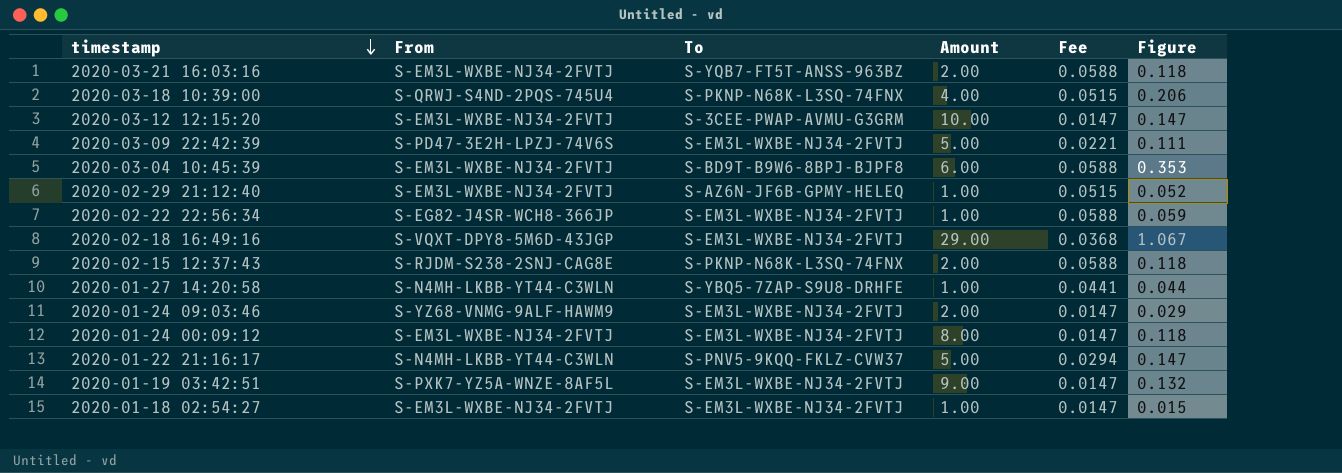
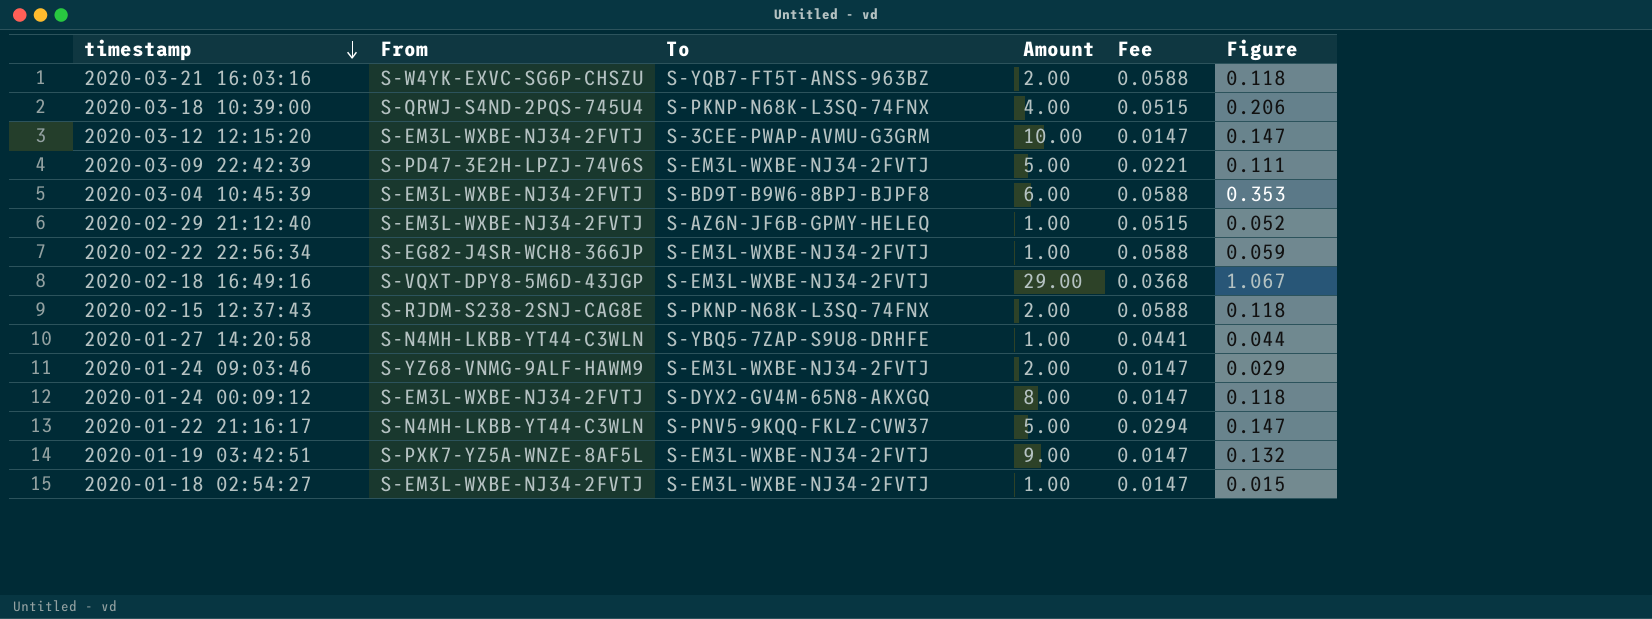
2020-03-21 16:03:16 | From: S-EM3L-WXBE-NJ34-2FVTJ -> S-W4YK-EXVC-SG6P-CHSZU
2020-01-24 00:09:12 | To: S-EM3L-WXBE-NJ34-2FVTJ -> S-DYX2-GV4M-65N8-AKXGQ

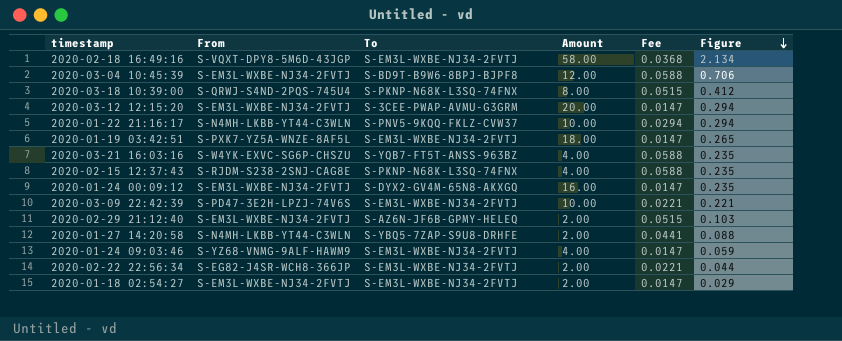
row order: timestamp descending -> Figure descending
2020-02-18 16:49:16 | Amount: 29.00 -> 58.00
2020-02-18 16:49:16 | Figure: 1.067 -> 2.134
2020-03-04 10:45:39 | Amount: 6.00 -> 12.00
2020-03-04 10:45:39 | Figure: 0.353 -> 0.706
2020-03-18 10:39:00 | Amount: 4.00 -> 8.00
2020-03-18 10:39:00 | Figure: 0.206 -> 0.412
2020-03-12 12:15:20 | Amount: 10.00 -> 20.00
2020-03-12 12:15:20 | Figure: 0.147 -> 0.294
2020-01-22 21:16:17 | Amount: 5.00 -> 10.00
2020-01-22 21:16:17 | Figure: 0.147 -> 0.294
2020-01-19 03:42:51 | Amount: 9.00 -> 18.00
2020-01-19 03:42:51 | Figure: 0.132 -> 0.265
2020-03-21 16:03:16 | Amount: 2.00 -> 4.00
2020-03-21 16:03:16 | Figure: 0.118 -> 0.235
2020-02-15 12:37:43 | Amount: 2.00 -> 4.00
2020-02-15 12:37:43 | Figure: 0.118 -> 0.235
2020-01-24 00:09:12 | Amount: 8.00 -> 16.00
2020-01-24 00:09:12 | Figure: 0.118 -> 0.235
2020-03-09 22:42:39 | Amount: 5.00 -> 10.00
2020-03-09 22:42:39 | Figure: 0.111 -> 0.221
2020-02-29 21:12:40 | Amount: 1.00 -> 2.00
2020-02-29 21:12:40 | Figure: 0.052 -> 0.103
2020-01-27 14:20:58 | Amount: 1.00 -> 2.00
2020-01-27 14:20:58 | Figure: 0.044 -> 0.088
2020-01-24 09:03:46 | Amount: 2.00 -> 4.00
2020-01-24 09:03:46 | Figure: 0.029 -> 0.059
2020-02-22 22:56:34 | Amount: 1.00 -> 2.00
2020-02-22 22:56:34 | Fee: 0.0588 -> 0.0221
2020-02-22 22:56:34 | Figure: 0.059 -> 0.044
2020-01-18 02:54:27 | Amount: 1.00 -> 2.00
2020-01-18 02:54:27 | Figure: 0.015 -> 0.029

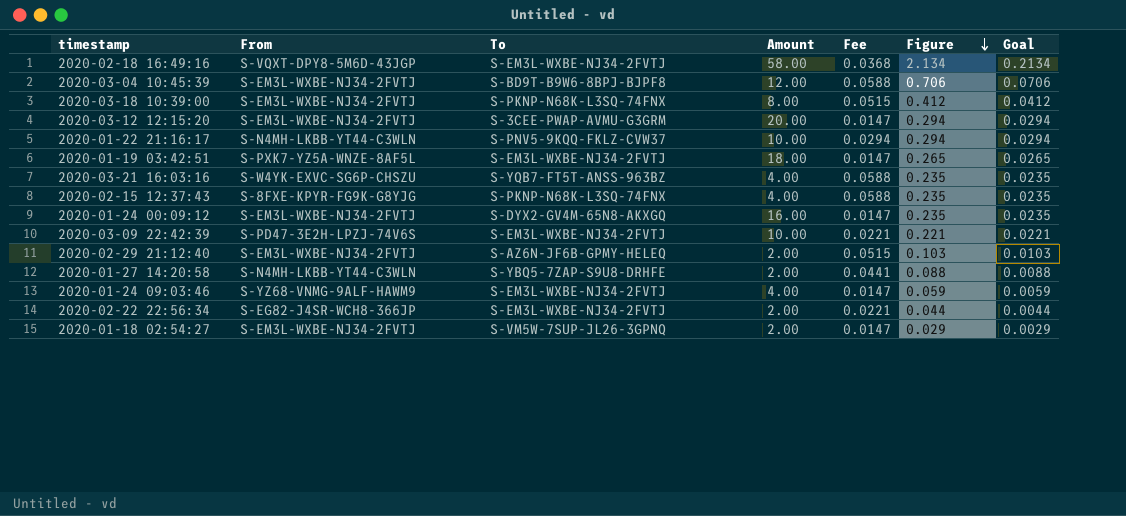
column Goal | formula: none -> [Figure] * 0.1
2020-03-18 10:39:00 | From: S-QRWJ-S4ND-2PQS-745U4 -> S-EM3L-WXBE-NJ34-2FVTJ
2020-02-15 12:37:43 | From: S-RJDM-S238-2SNJ-CAG8E -> S-8FXE-KPYR-FG9K-G8YJG
2020-01-18 02:54:27 | To: S-EM3L-WXBE-NJ34-2FVTJ -> S-VM5W-7SUP-JL26-3GPNQ

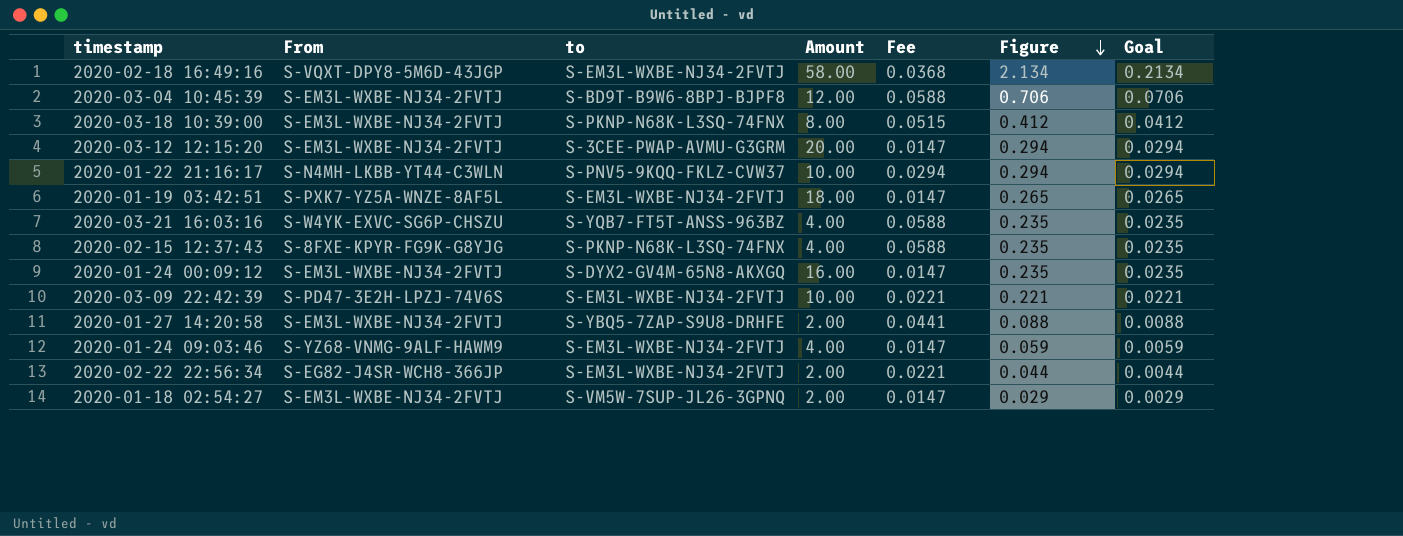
column name: To -> to
row 2020-02-29 21:12:40: S-EM3L-WXBE-NJ34-2FVTJ | S-AZ6N-JF6B-GPMY-HELEQ | 2.00 | 0.0515 | 0.103 | 0.0103 -> none
2020-01-27 14:20:58 | From: S-N4MH-LKBB-YT44-C3WLN -> S-EM3L-WXBE-NJ34-2FVTJ

